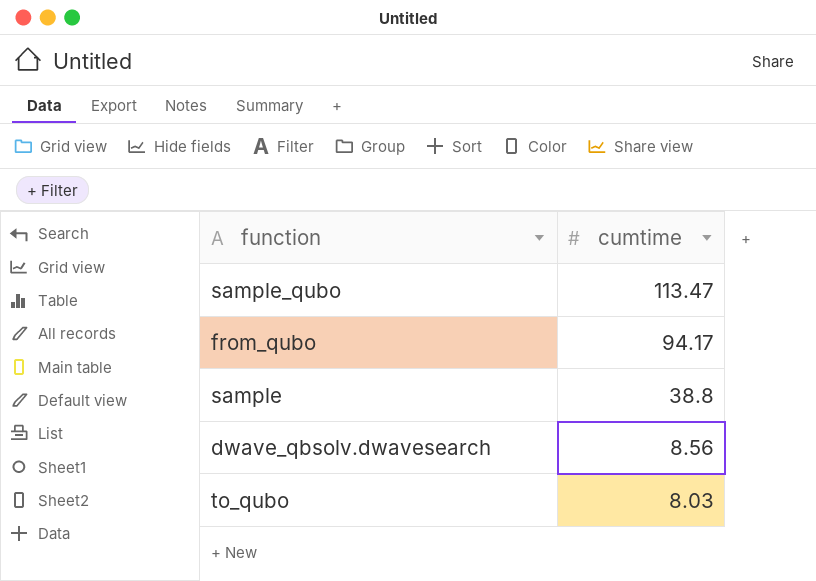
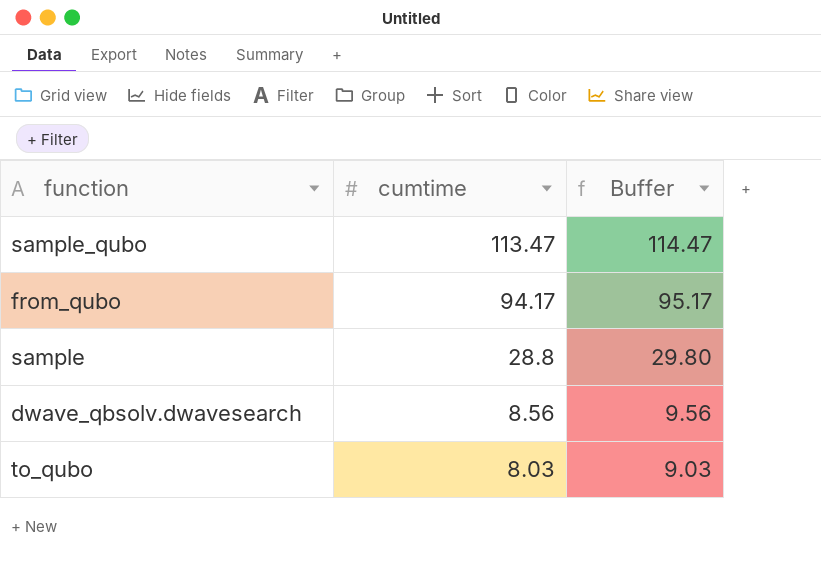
column Buffer | formula: none -> [cumtime] + 1
sample | cumtime: 38.8 -> 28.8

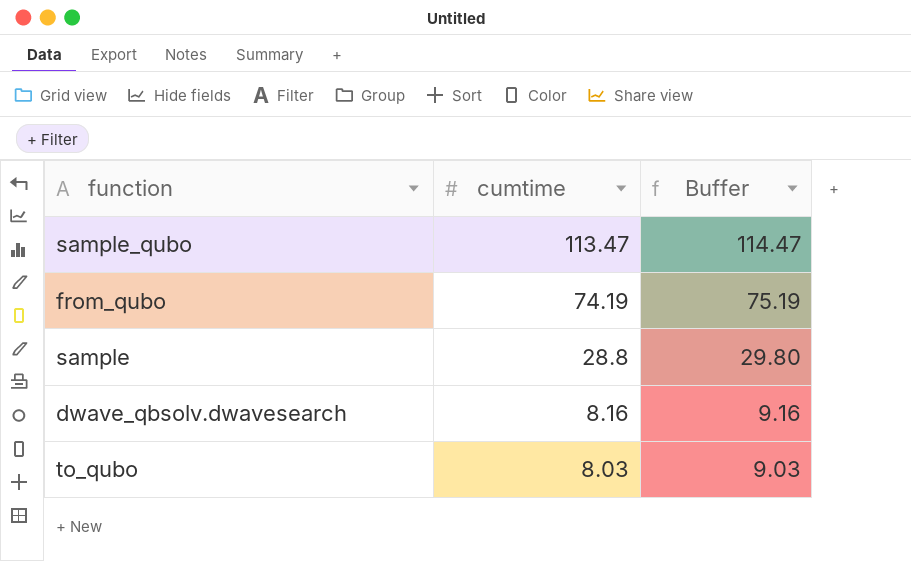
from_qubo | cumtime: 94.17 -> 74.19
from_qubo | Buffer: 95.17 -> 75.19
dwave_qbsolv.dwavesearch | cumtime: 8.56 -> 8.16
dwave_qbsolv.dwavesearch | Buffer: 9.56 -> 9.16

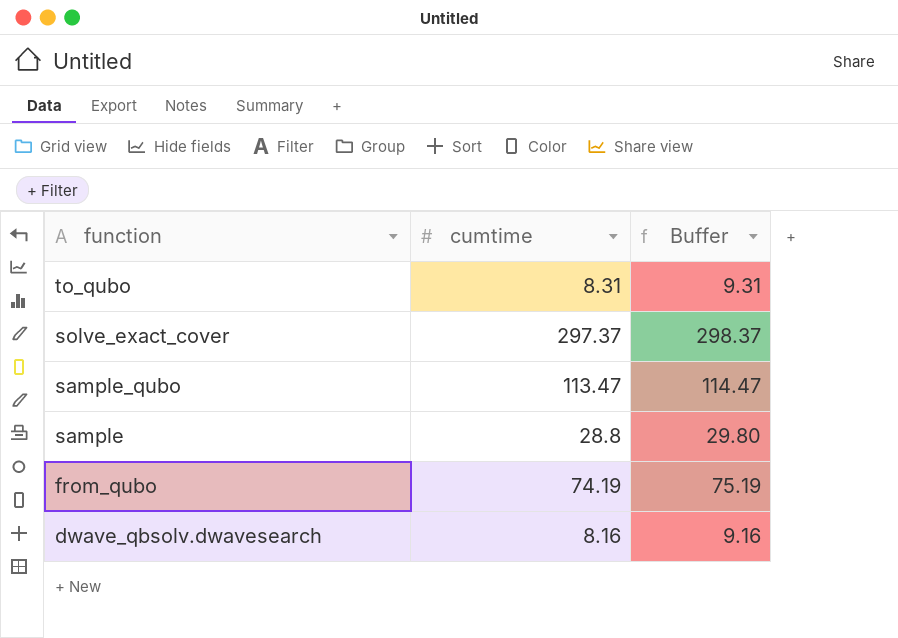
row order: cumtime descending -> function descending
to_qubo | cumtime: 8.03 -> 8.31
to_qubo | Buffer: 9.03 -> 9.31
row solve_exact_cover: none -> 297.37 | 298.37

